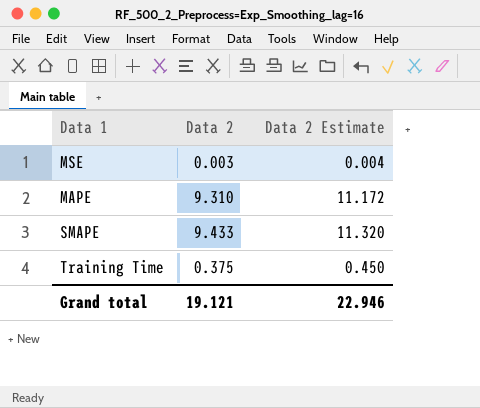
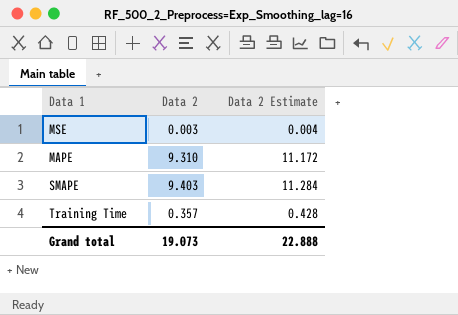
SMAPE | Data 2: 9.433 -> 9.403
SMAPE | Data 2 Estimate: 11.320 -> 11.284
Training Time | Data 2: 0.375 -> 0.357
Training Time | Data 2 Estimate: 0.450 -> 0.428
Grand total | Data 2: 19.121 -> 19.073
Grand total | Data 2 Estimate: 22.946 -> 22.888

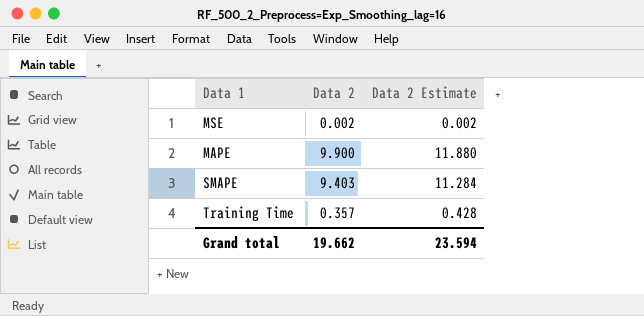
MSE | Data 2: 0.003 -> 0.002
MSE | Data 2 Estimate: 0.004 -> 0.002
MAPE | Data 2: 9.310 -> 9.900
MAPE | Data 2 Estimate: 11.172 -> 11.880
Grand total | Data 2: 19.073 -> 19.662
Grand total | Data 2 Estimate: 22.888 -> 23.594

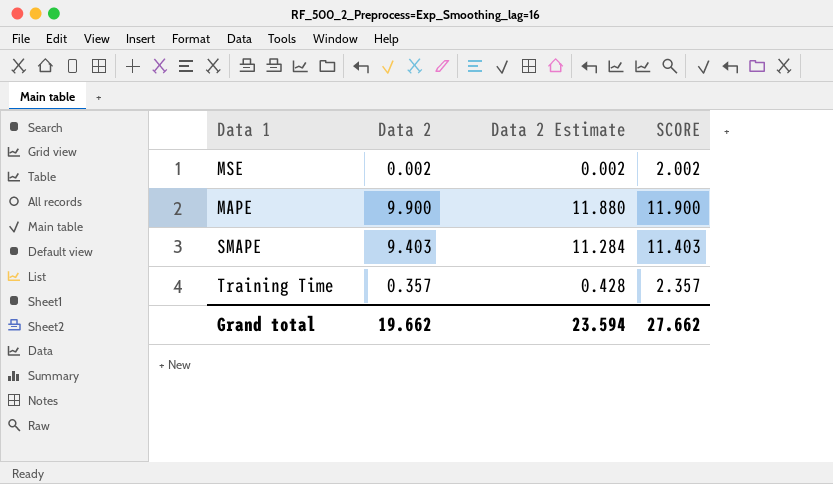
column SCORE | formula: none -> [Data 2] + 2

